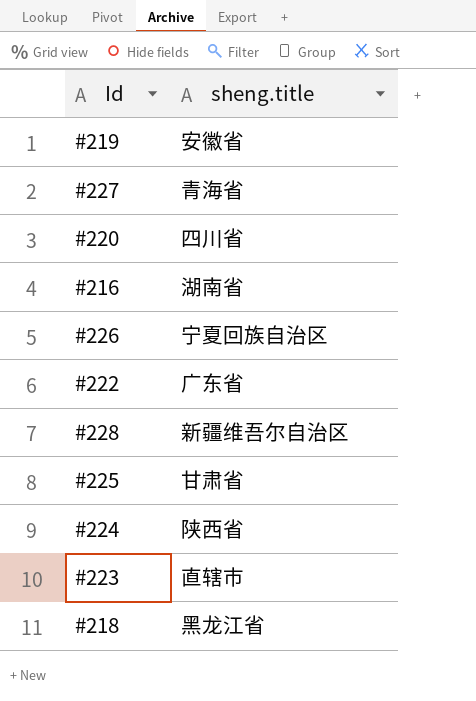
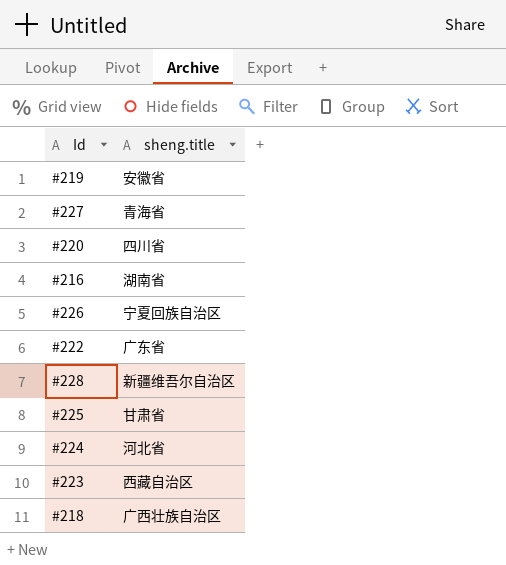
#224 | sheng.title: 陕西省 -> 河北省
#223 | sheng.title: 直辖市 -> 西藏自治区
#218 | sheng.title: 黑龙江省 -> 广西壮族自治区

